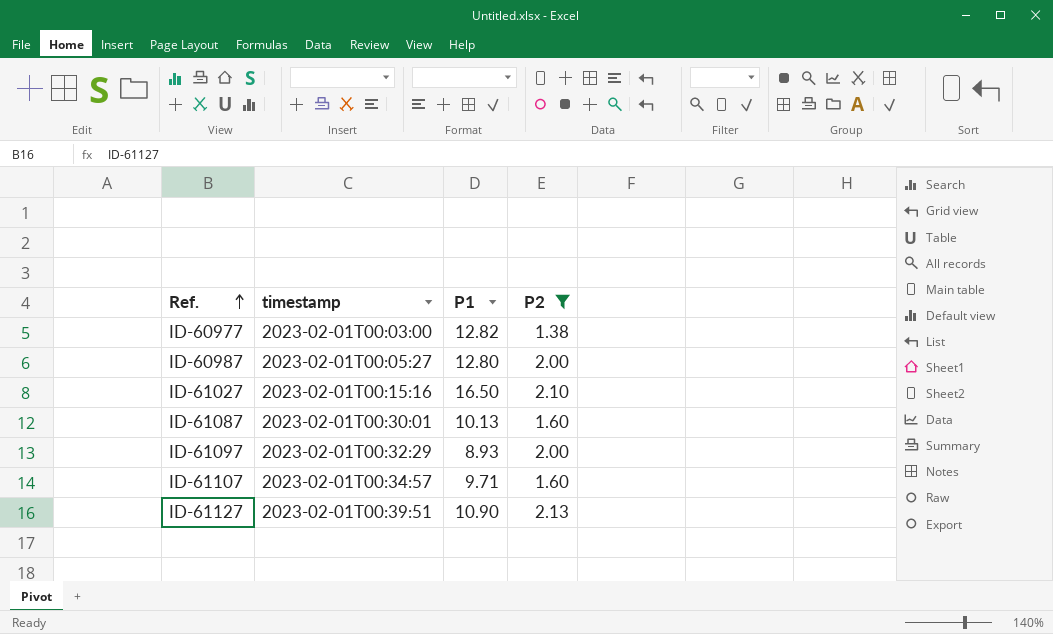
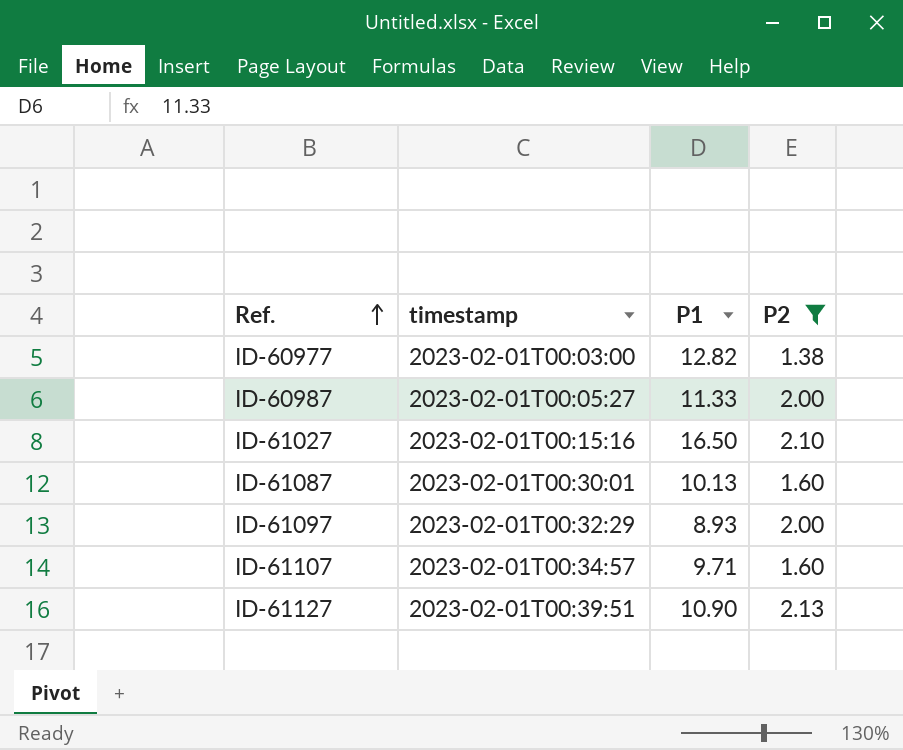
ID-60987 | P1: 12.80 -> 11.33

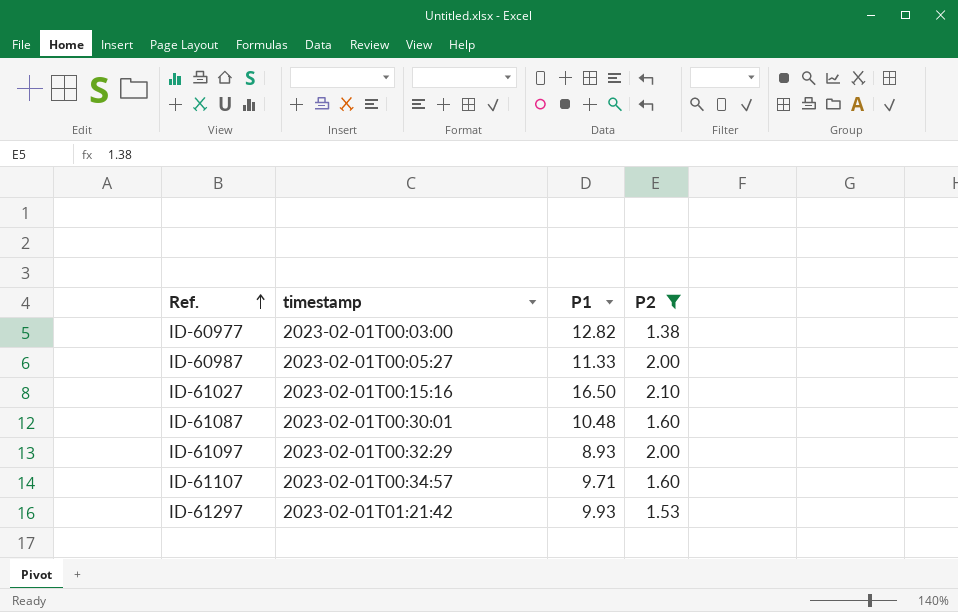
row ID-61127: 2023-02-01T00:39:51 | 10.90 | 2.13 -> none
ID-61087 | P1: 10.13 -> 10.48
row ID-61297: none -> 2023-02-01T01:21:42 | 9.93 | 1.53

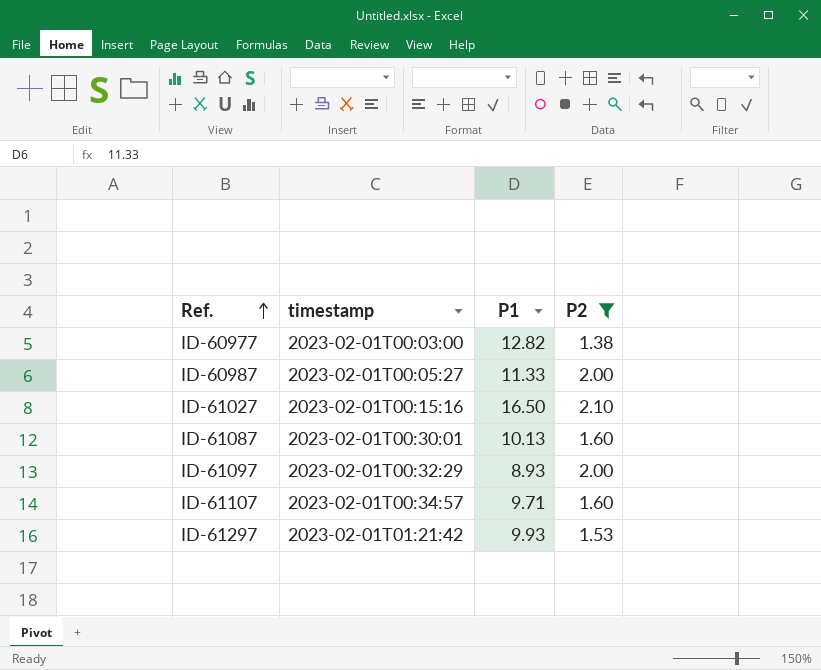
ID-61087 | P1: 10.48 -> 10.13

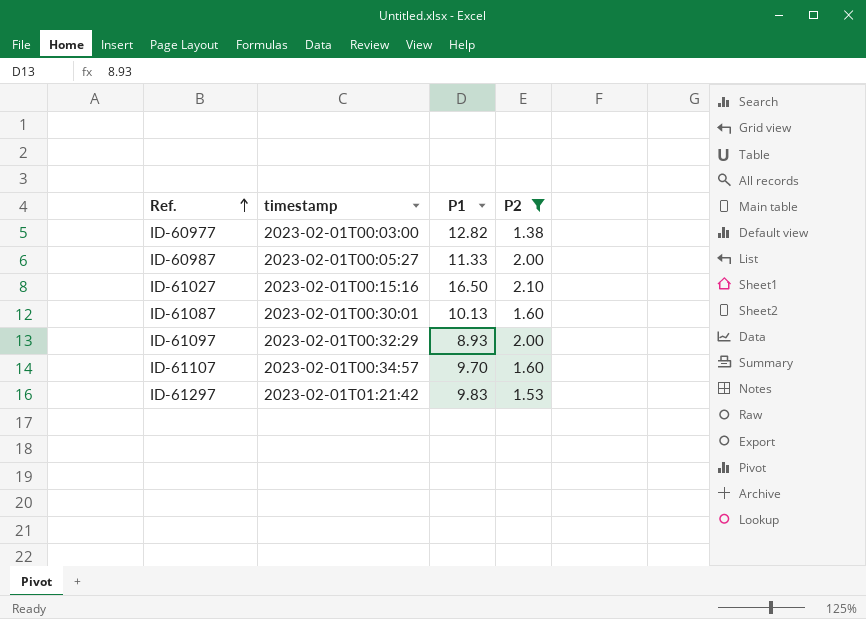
ID-61107 | P1: 9.71 -> 9.70
ID-61297 | P1: 9.93 -> 9.83

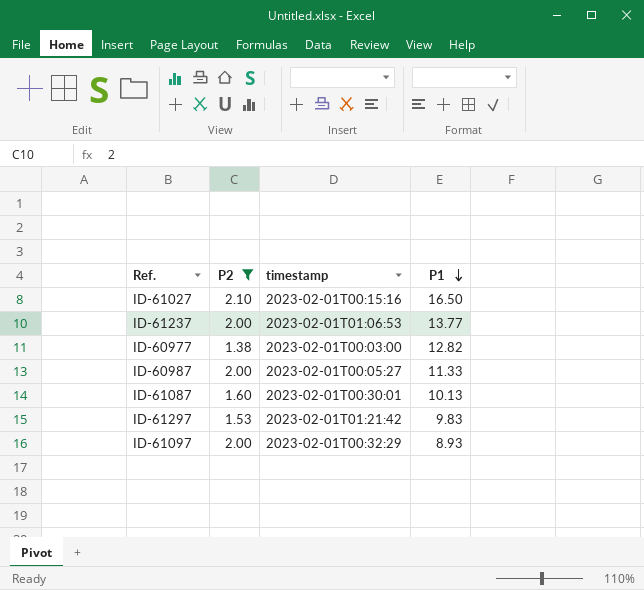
row order: Ref. ascending -> P1 descending
column P2 | position: 4 -> 2
row ID-61107: 2023-02-01T00:34:57 | 9.70 | 1.60 -> none
row ID-61237: none -> 2.00 | 2023-02-01T01:06:53 | 13.77

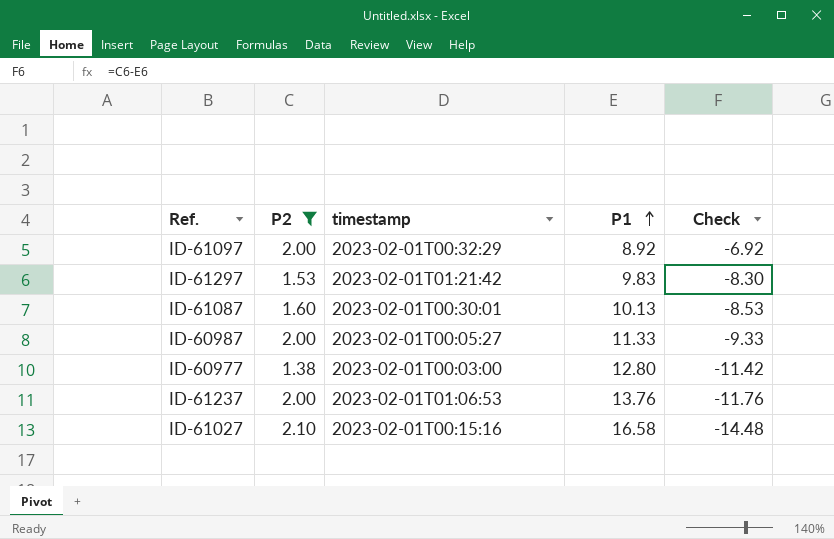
row order: P1 descending -> P1 ascending
column Check | formula: none -> [P2] - [P1]
ID-61097 | P1: 8.93 -> 8.92
ID-60977 | P1: 12.82 -> 12.80
ID-61237 | P1: 13.77 -> 13.76
ID-61027 | P1: 16.50 -> 16.58

